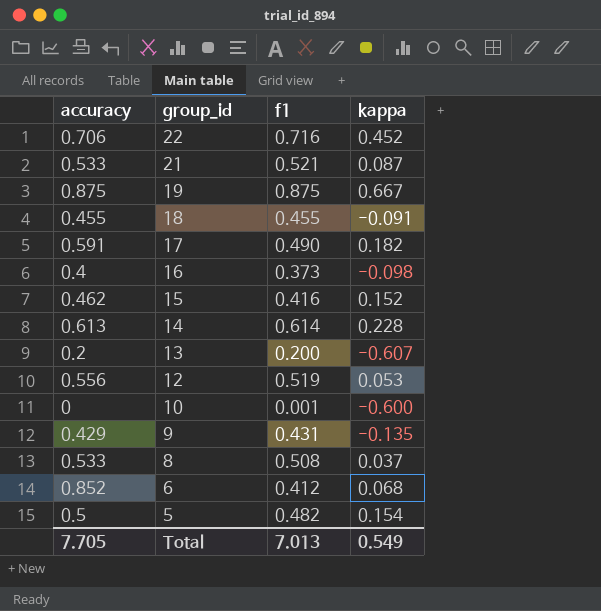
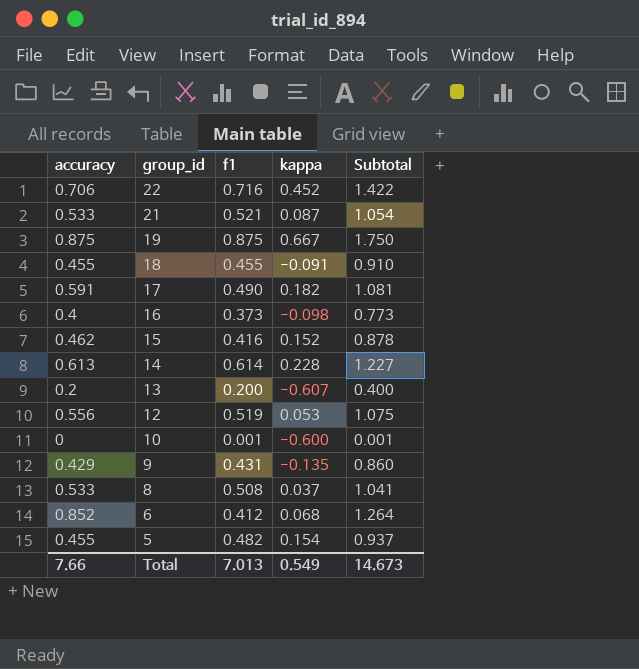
column Subtotal | formula: none -> [accuracy] + [f1]
5 | accuracy: 0.5 -> 0.455
Total | accuracy: 7.705 -> 7.66

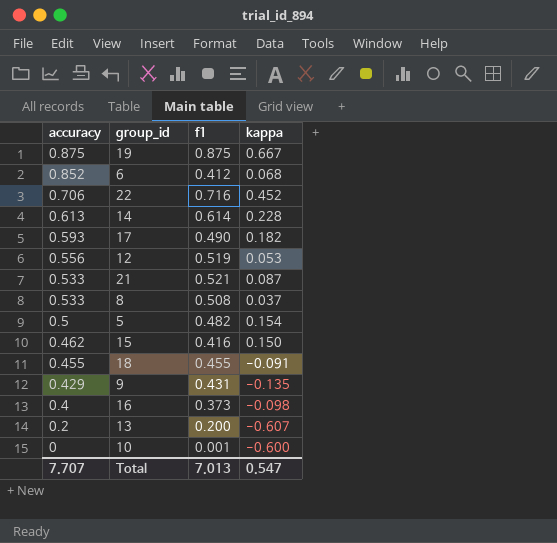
row order: group_id descending -> accuracy descending
column Subtotal | formula: [accuracy] + [f1] -> none
17 | accuracy: 0.591 -> 0.593
5 | accuracy: 0.455 -> 0.5
15 | kappa: 0.152 -> 0.150
Total | accuracy: 7.66 -> 7.707
Total | kappa: 0.549 -> 0.547

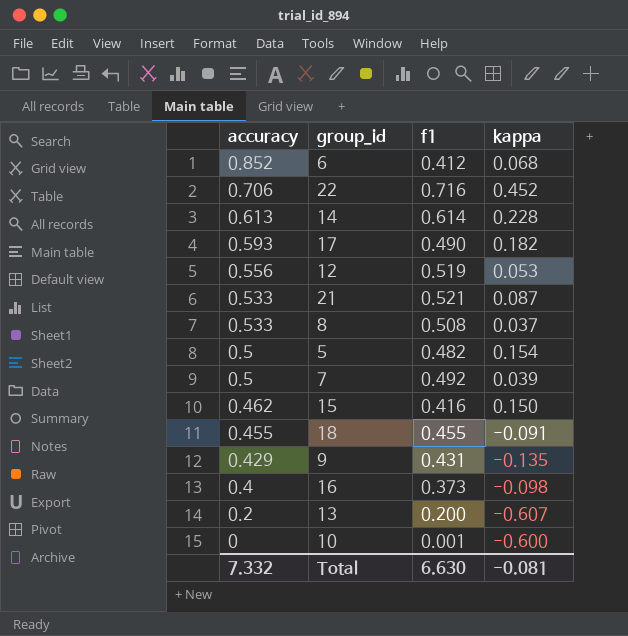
row 19: 0.875 | 0.875 | 0.667 -> none
row 7: none -> 0.5 | 0.492 | 0.039
Total | accuracy: 7.707 -> 7.332
Total | f1: 7.013 -> 6.630
Total | kappa: 0.547 -> -0.081

